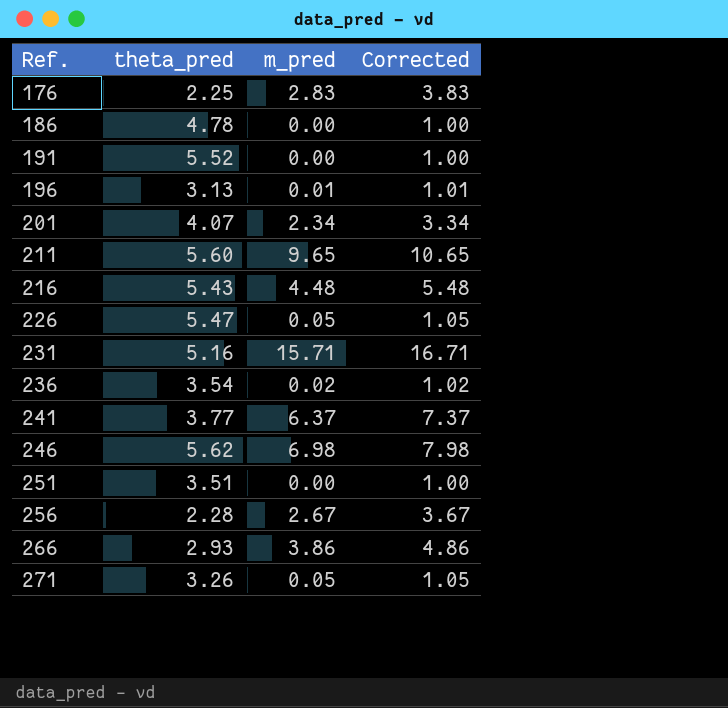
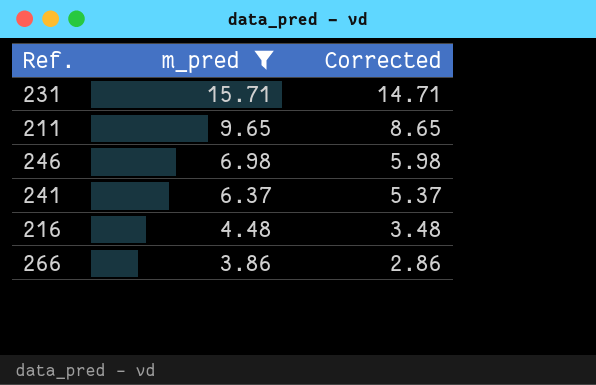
filter: none -> m_pred >= 3.86
row order: Ref. ascending -> m_pred descending
column theta_pred | position: 2 -> none
column Corrected | formula: [m_pred] + 1 -> [m_pred] - 1

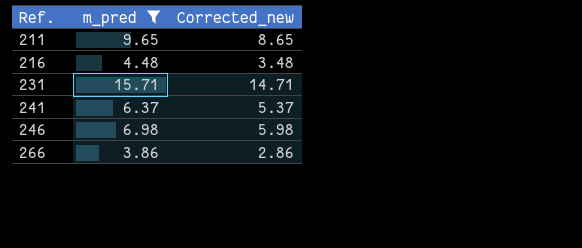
row order: m_pred descending -> Ref. ascending
column name: Corrected -> Corrected_new

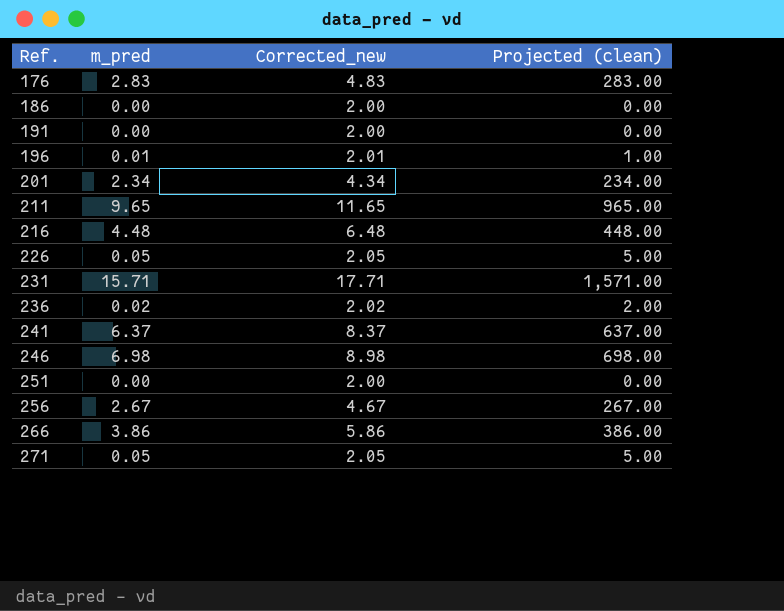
filter: m_pred >= 3.86 -> none
column Corrected_new | formula: [m_pred] - 1 -> [m_pred] + 2
column Projected (clean) | formula: none -> [m_pred] * 100

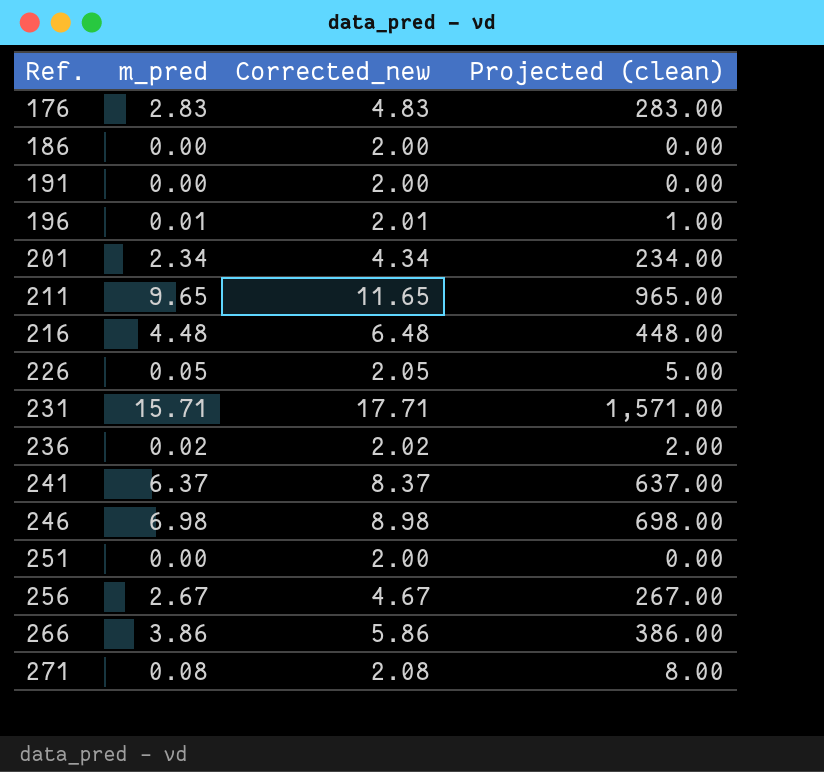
271 | m_pred: 0.05 -> 0.08
271 | Corrected_new: 2.05 -> 2.08
271 | Projected (clean): 5.00 -> 8.00

